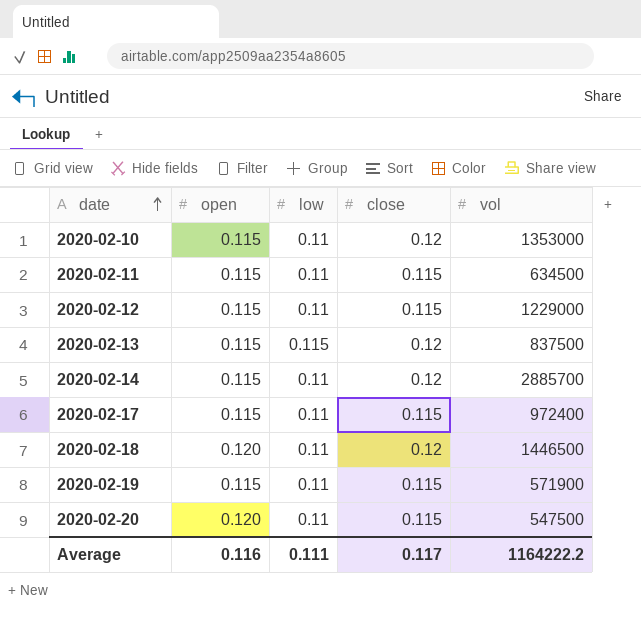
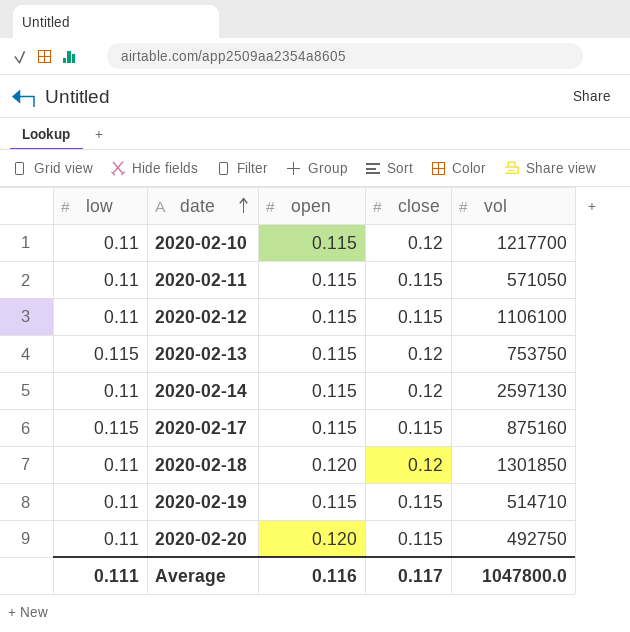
column low | position: 3 -> 1
2020-02-10 | vol: 1353000 -> 1217700
2020-02-11 | vol: 634500 -> 571050
2020-02-12 | vol: 1229000 -> 1106100
2020-02-13 | vol: 837500 -> 753750
2020-02-14 | vol: 2885700 -> 2597130
2020-02-17 | low: 0.11 -> 0.115
2020-02-17 | vol: 972400 -> 875160
2020-02-18 | vol: 1446500 -> 1301850
2020-02-19 | vol: 571900 -> 514710
2020-02-20 | vol: 547500 -> 492750
Average | vol: 1164222.2 -> 1047800.0

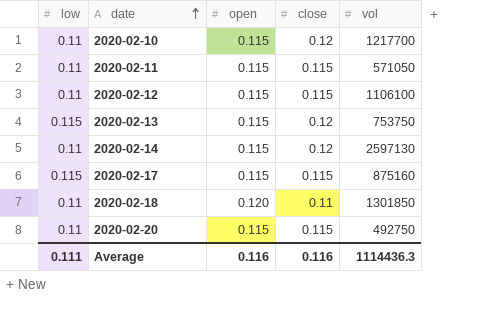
row 2020-02-19: 0.11 | 0.115 | 0.115 | 514710 -> none
2020-02-18 | close: 0.12 -> 0.11
2020-02-20 | open: 0.120 -> 0.115
Average | close: 0.117 -> 0.116
Average | vol: 1047800.0 -> 1114436.3

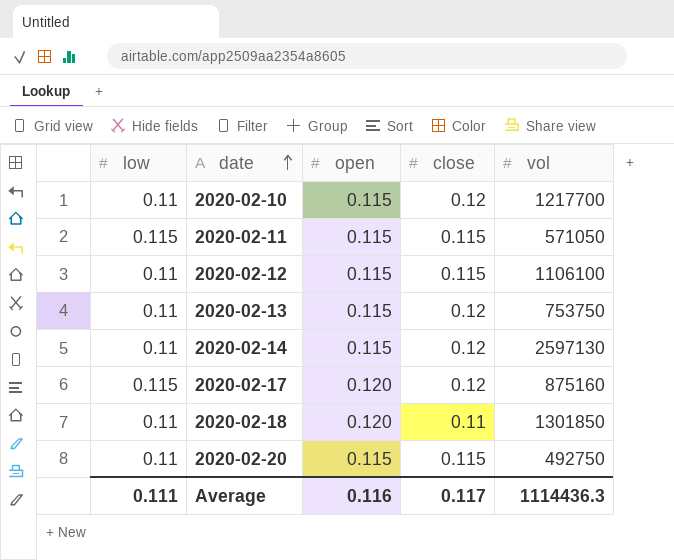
2020-02-11 | low: 0.11 -> 0.115
2020-02-13 | low: 0.115 -> 0.11
2020-02-17 | open: 0.115 -> 0.120
2020-02-17 | close: 0.115 -> 0.12
Average | close: 0.116 -> 0.117

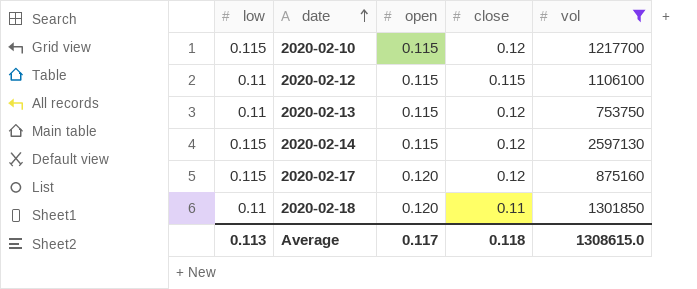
filter: none -> vol >= 753750
2020-02-10 | low: 0.11 -> 0.115
2020-02-14 | low: 0.11 -> 0.115
Average | low: 0.111 -> 0.113
Average | open: 0.116 -> 0.117
Average | close: 0.117 -> 0.118
Average | vol: 1114436.3 -> 1308615.0

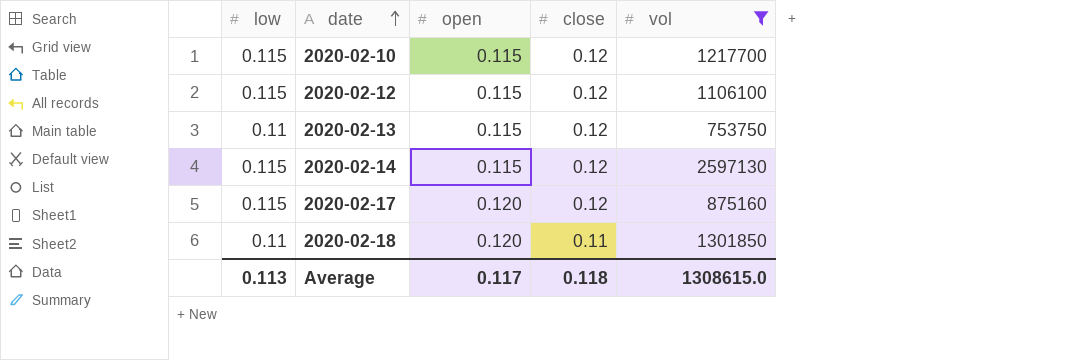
2020-02-12 | low: 0.11 -> 0.115
2020-02-12 | close: 0.115 -> 0.12

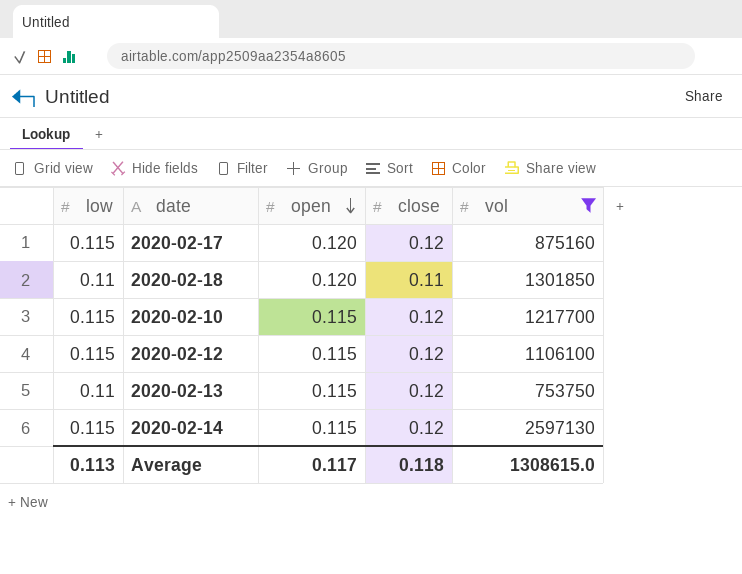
row order: date ascending -> open descending

